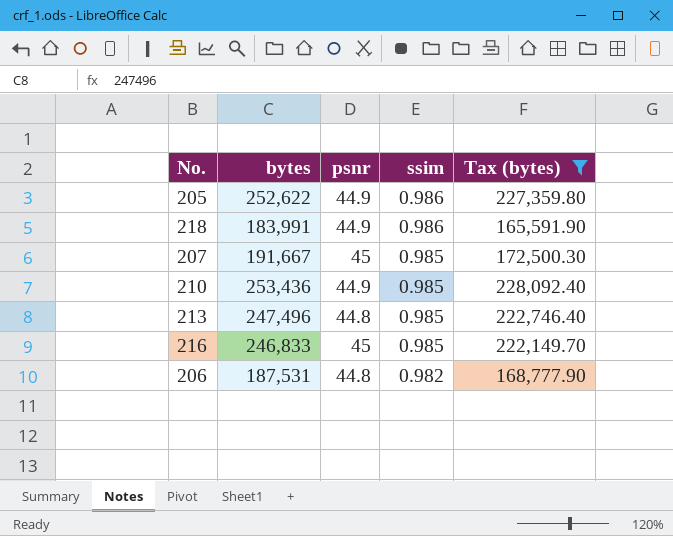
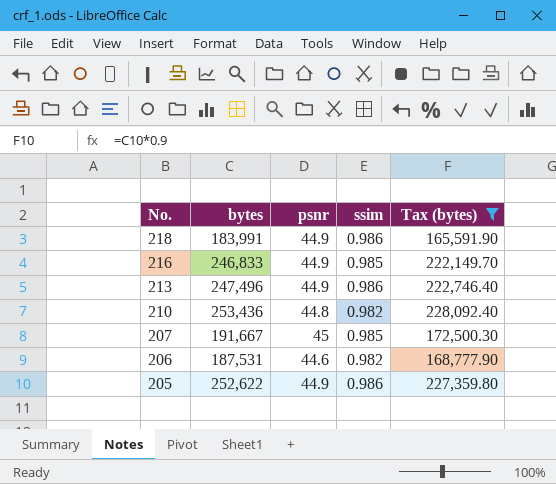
row order: ssim descending -> No. descending
216 | psnr: 45 -> 44.9
213 | psnr: 44.8 -> 44.9
213 | ssim: 0.985 -> 0.986
210 | psnr: 44.9 -> 44.8
210 | ssim: 0.985 -> 0.982
206 | psnr: 44.8 -> 44.6

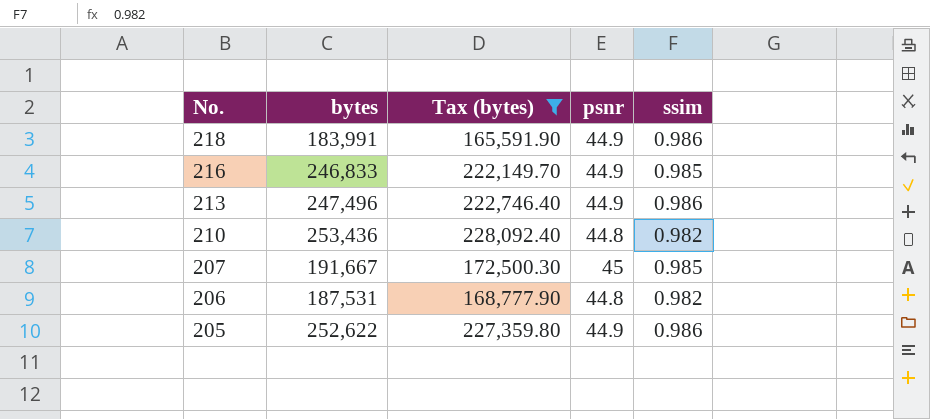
column Tax (bytes) | position: 5 -> 3
206 | psnr: 44.6 -> 44.8

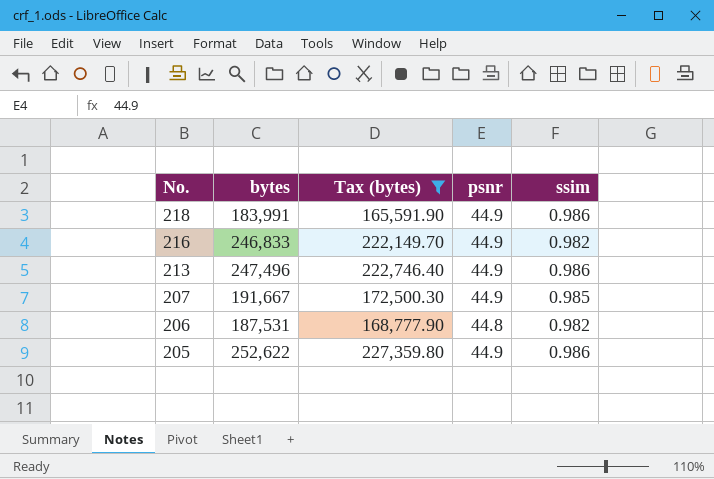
row 210: 253,436 | 228,092.40 | 44.8 | 0.982 -> none
216 | ssim: 0.985 -> 0.982
207 | psnr: 45 -> 44.9

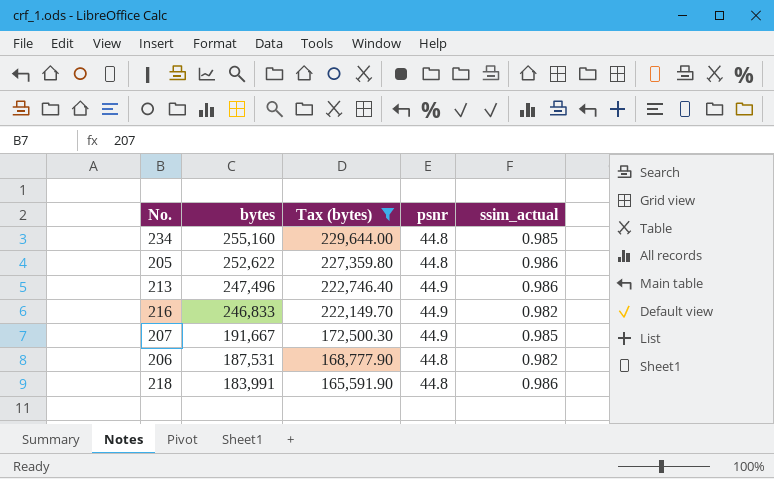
row order: No. descending -> bytes descending
column name: ssim -> ssim_actual
row 234: none -> 255,160 | 229,644.00 | 44.8 | 0.985
205 | psnr: 44.9 -> 44.8
218 | psnr: 44.9 -> 44.8

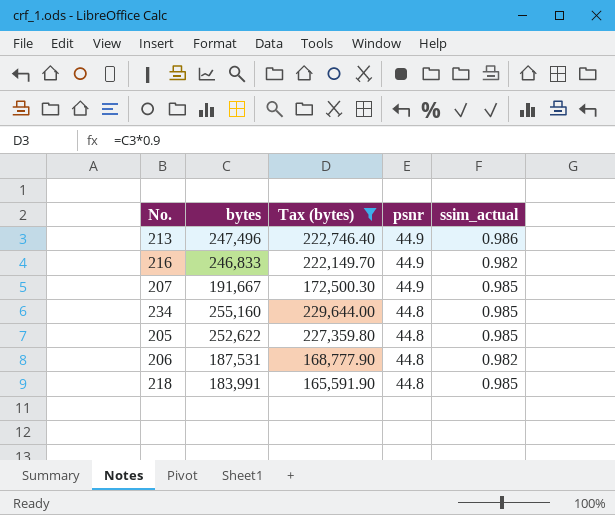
row order: bytes descending -> psnr descending
205 | ssim_actual: 0.986 -> 0.985
218 | ssim_actual: 0.986 -> 0.985

